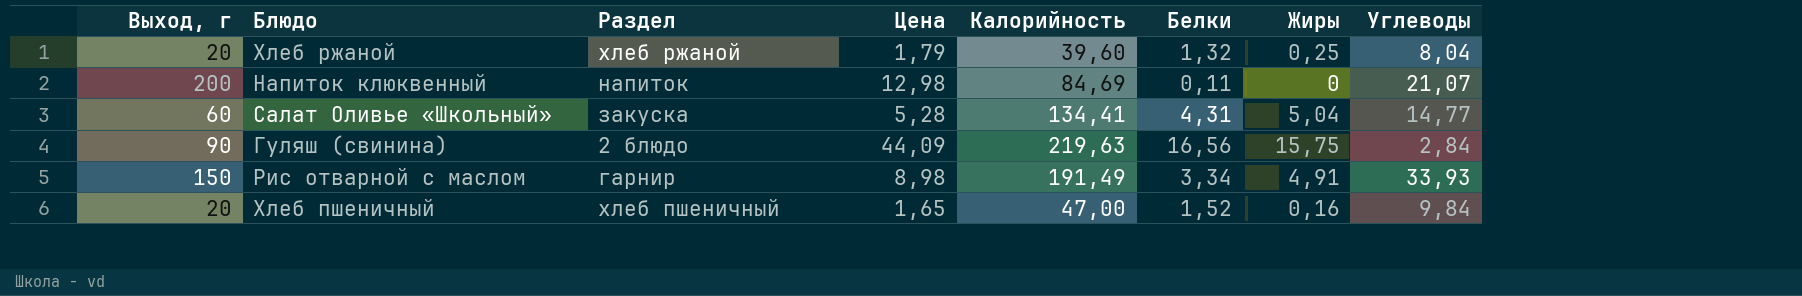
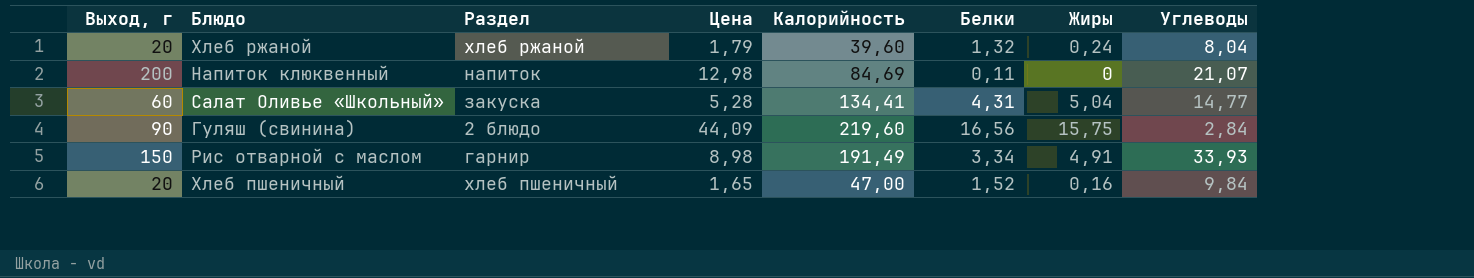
Хлеб ржаной | Жиры: 0,25 -> 0,24
Гуляш (свинина) | Калорийность: 219,63 -> 219,60

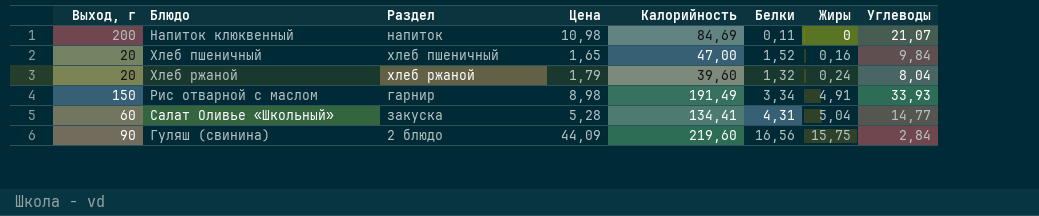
row order: none -> Жиры ascending
Напиток клюквенный | Цена: 12,98 -> 10,98

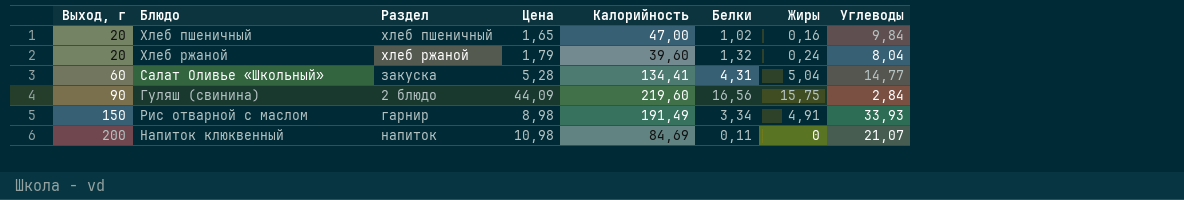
row order: Жиры ascending -> Выход, г ascending
Хлеб пшеничный | Белки: 1,52 -> 1,02

